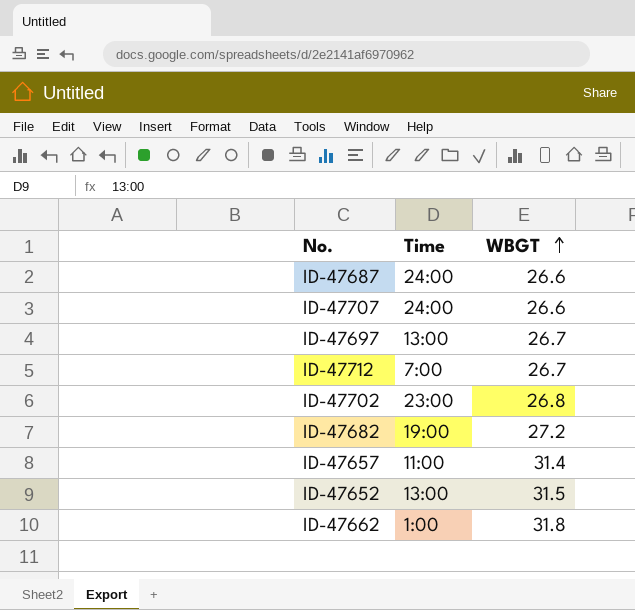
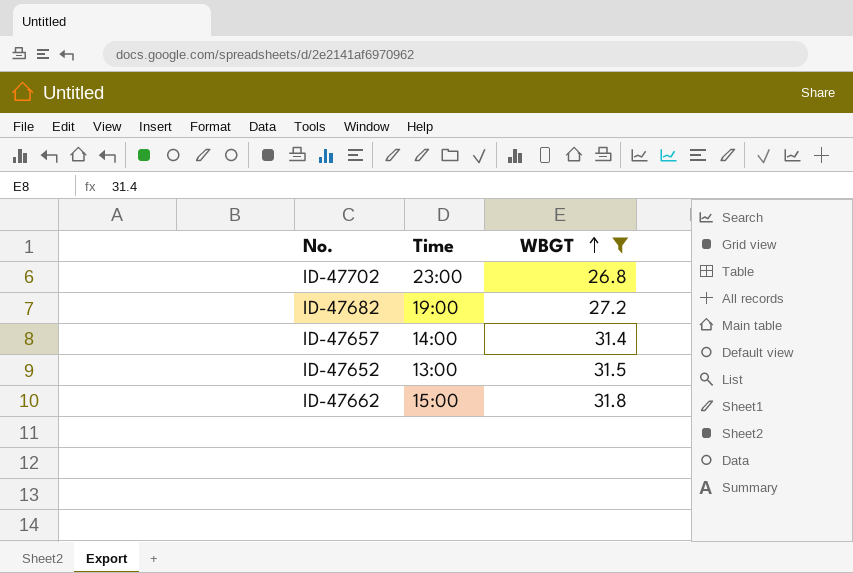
filter: none -> WBGT >= 26.8
ID-47657 | Time: 11:00 -> 14:00
ID-47662 | Time: 1:00 -> 15:00

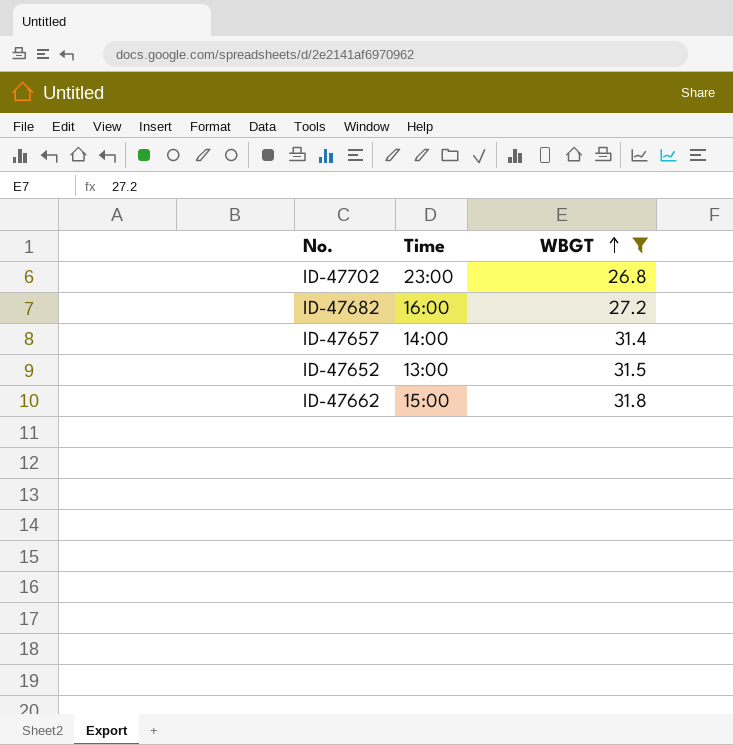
ID-47682 | Time: 19:00 -> 16:00

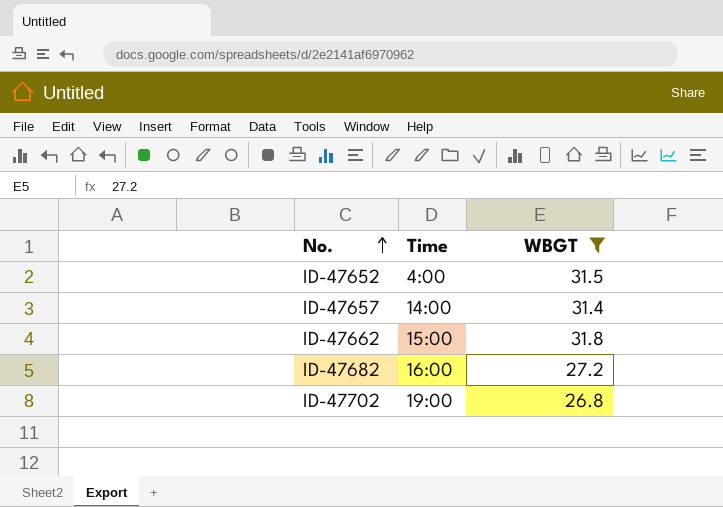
row order: WBGT ascending -> No. ascending
ID-47652 | Time: 13:00 -> 4:00
ID-47702 | Time: 23:00 -> 19:00

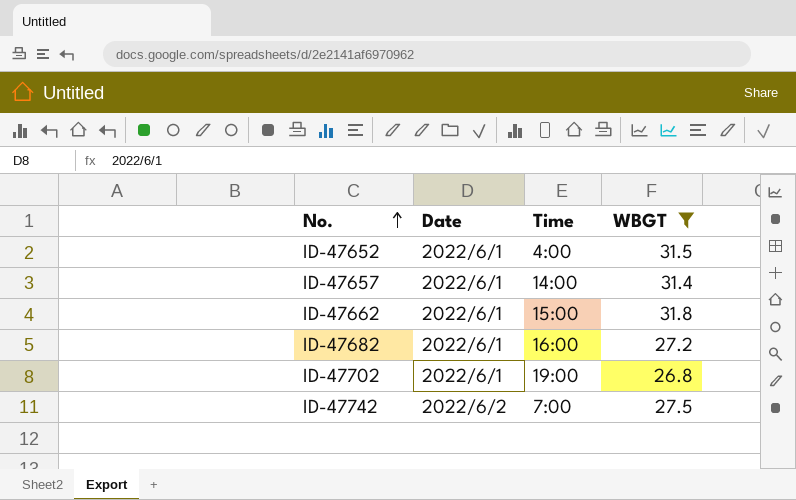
column Date | position: none -> 2
row ID-47742: none -> 2022/6/2 | 7:00 | 27.5

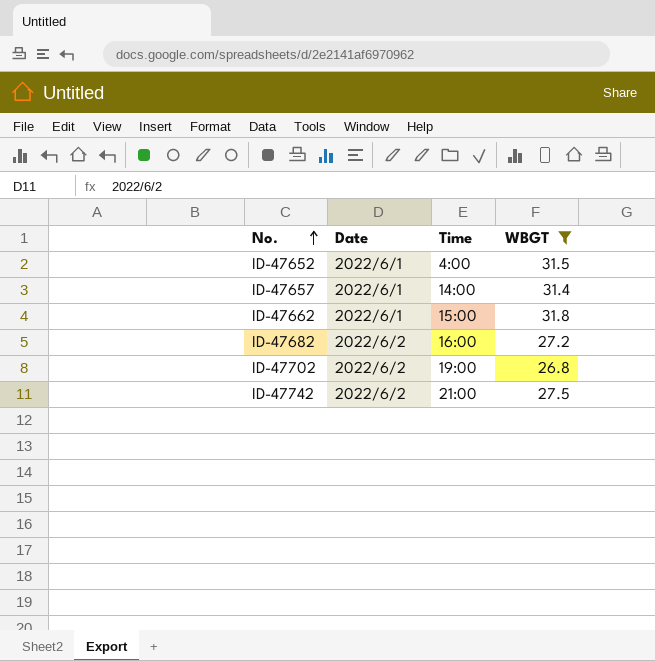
ID-47682 | Date: 2022/6/1 -> 2022/6/2
ID-47702 | Date: 2022/6/1 -> 2022/6/2
ID-47742 | Time: 7:00 -> 21:00

